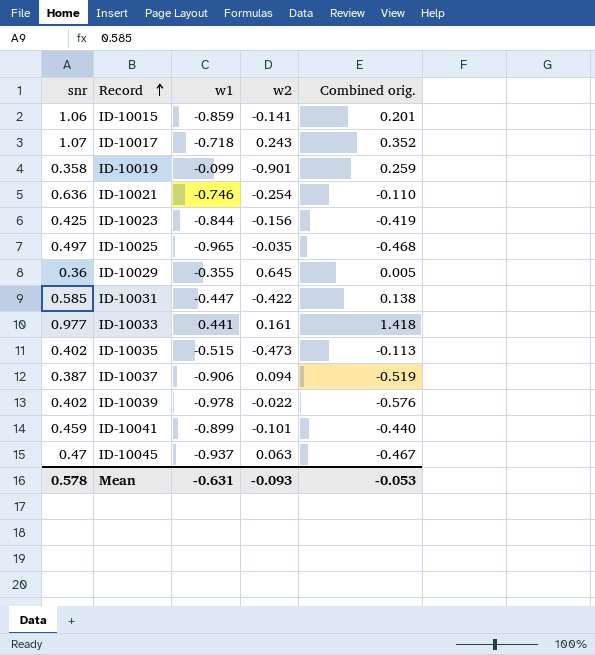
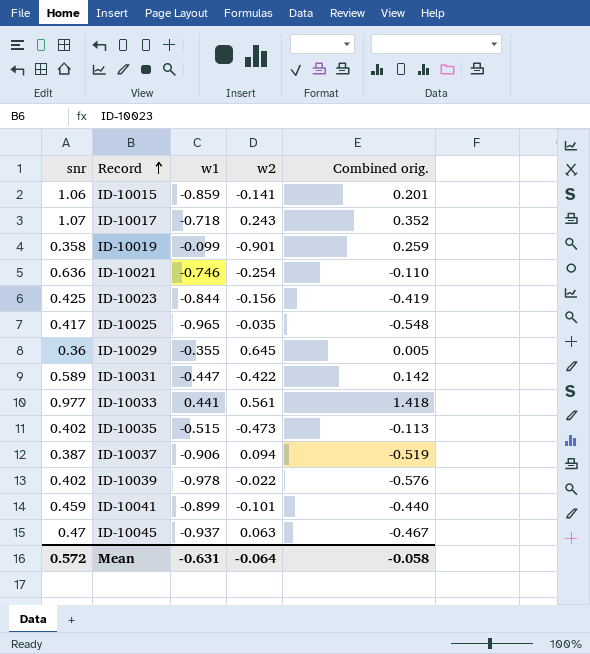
ID-10025 | snr: 0.497 -> 0.417
ID-10025 | Combined orig.: -0.468 -> -0.548
ID-10031 | snr: 0.585 -> 0.589
ID-10031 | Combined orig.: 0.138 -> 0.142
ID-10033 | w2: 0.161 -> 0.561
Mean | snr: 0.578 -> 0.572
Mean | w2: -0.093 -> -0.064
Mean | Combined orig.: -0.053 -> -0.058

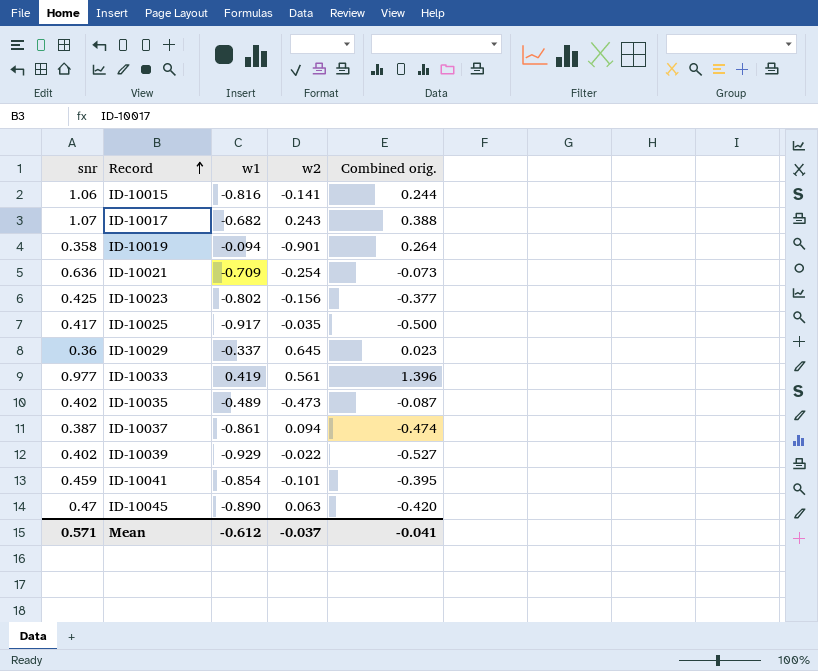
row ID-10031: 0.589 | -0.447 | -0.422 | 0.142 -> none
ID-10015 | w1: -0.859 -> -0.816
ID-10015 | Combined orig.: 0.201 -> 0.244
ID-10017 | w1: -0.718 -> -0.682
ID-10017 | Combined orig.: 0.352 -> 0.388
ID-10019 | w1: -0.099 -> -0.094
ID-10019 | Combined orig.: 0.259 -> 0.264
ID-10021 | w1: -0.746 -> -0.709
ID-10021 | Combined orig.: -0.110 -> -0.073
ID-10023 | w1: -0.844 -> -0.802
ID-10023 | Combined orig.: -0.419 -> -0.377
ID-10025 | w1: -0.965 -> -0.917
ID-10025 | Combined orig.: -0.548 -> -0.500
ID-10029 | w1: -0.355 -> -0.337
ID-10029 | Combined orig.: 0.005 -> 0.023
ID-10033 | w1: 0.441 -> 0.419
ID-10033 | Combined orig.: 1.418 -> 1.396
ID-10035 | w1: -0.515 -> -0.489
ID-10035 | Combined orig.: -0.113 -> -0.087
ID-10037 | w1: -0.906 -> -0.861
ID-10037 | Combined orig.: -0.519 -> -0.474
ID-10039 | w1: -0.978 -> -0.929
ID-10039 | Combined orig.: -0.576 -> -0.527
ID-10041 | w1: -0.899 -> -0.854
ID-10041 | Combined orig.: -0.440 -> -0.395
ID-10045 | w1: -0.937 -> -0.890
ID-10045 | Combined orig.: -0.467 -> -0.420
Mean | snr: 0.572 -> 0.571
Mean | w1: -0.631 -> -0.612
Mean | w2: -0.064 -> -0.037
Mean | Combined orig.: -0.058 -> -0.041

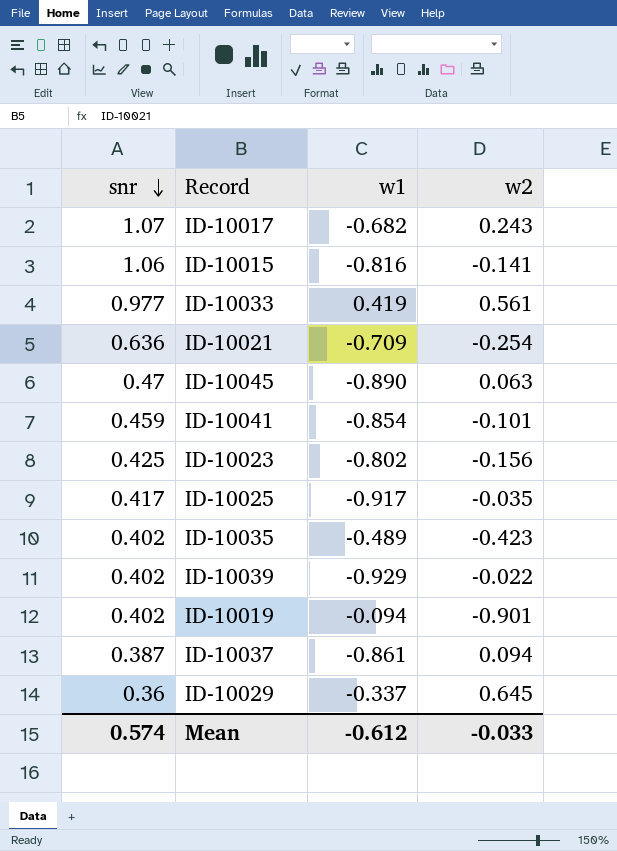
row order: Record ascending -> snr descending
column Combined orig. | formula: [snr] + [w1] -> none
ID-10035 | w2: -0.473 -> -0.423
ID-10019 | snr: 0.358 -> 0.402
Mean | snr: 0.571 -> 0.574
Mean | w2: -0.037 -> -0.033

